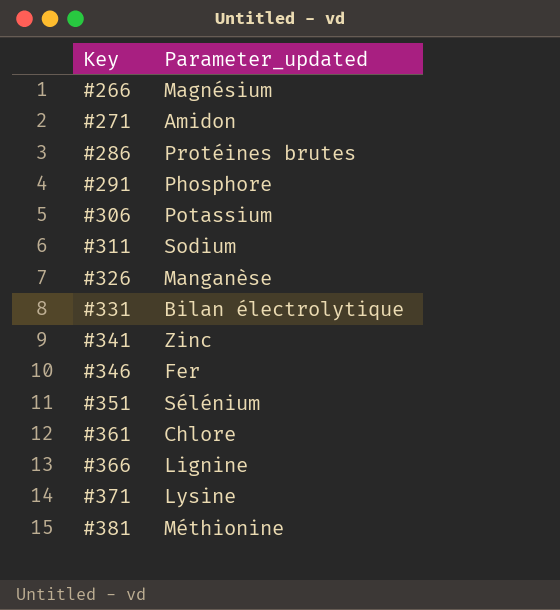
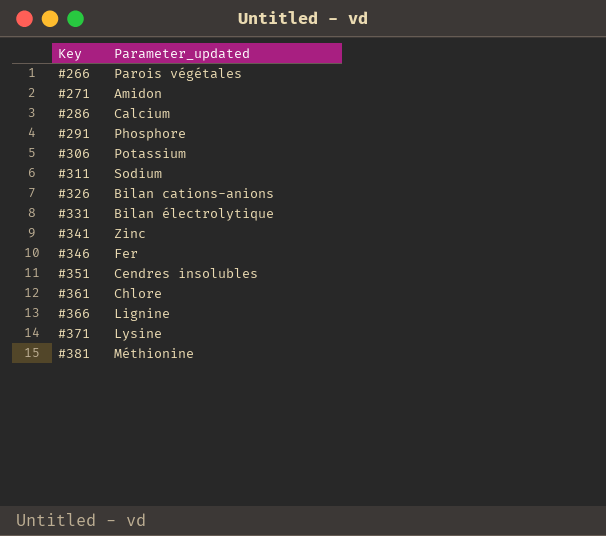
#266 | Parameter_updated: Magnésium -> Parois végétales
#286 | Parameter_updated: Protéines brutes -> Calcium
#326 | Parameter_updated: Manganèse -> Bilan cations-anions
#351 | Parameter_updated: Sélénium -> Cendres insolubles

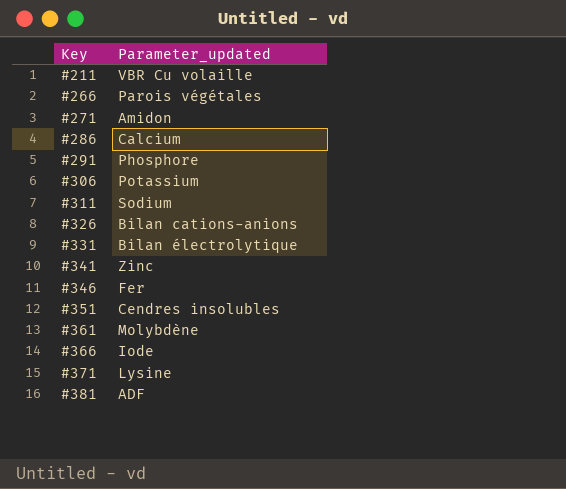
row #211: none -> VBR Cu volaille
#361 | Parameter_updated: Chlore -> Molybdène
#366 | Parameter_updated: Lignine -> Iode
#381 | Parameter_updated: Méthionine -> ADF

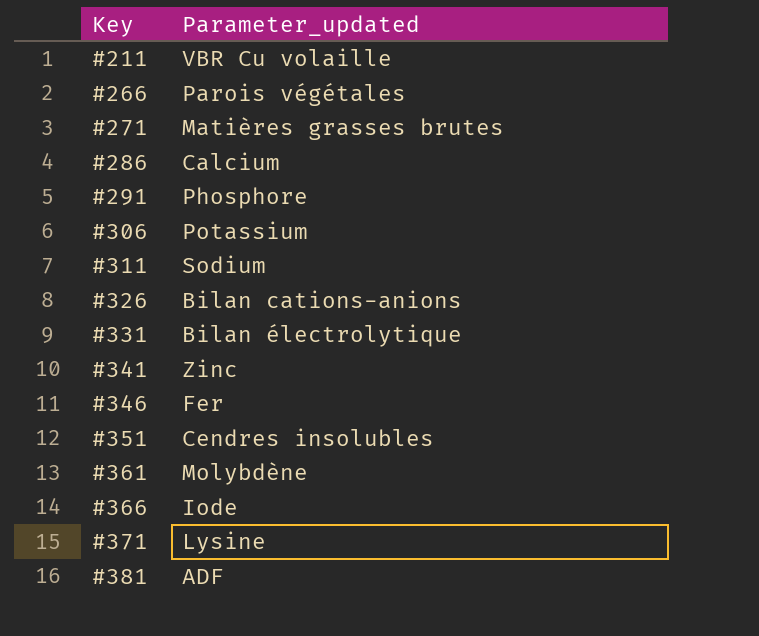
#271 | Parameter_updated: Amidon -> Matières grasses brutes

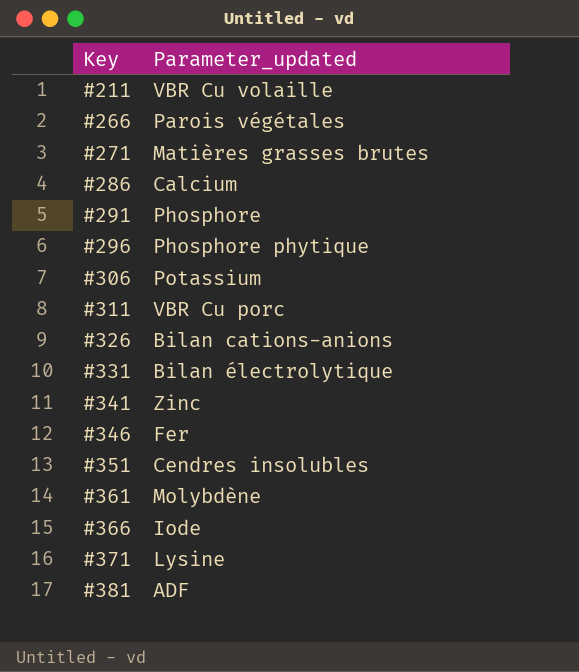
row #296: none -> Phosphore phytique
#311 | Parameter_updated: Sodium -> VBR Cu porc

